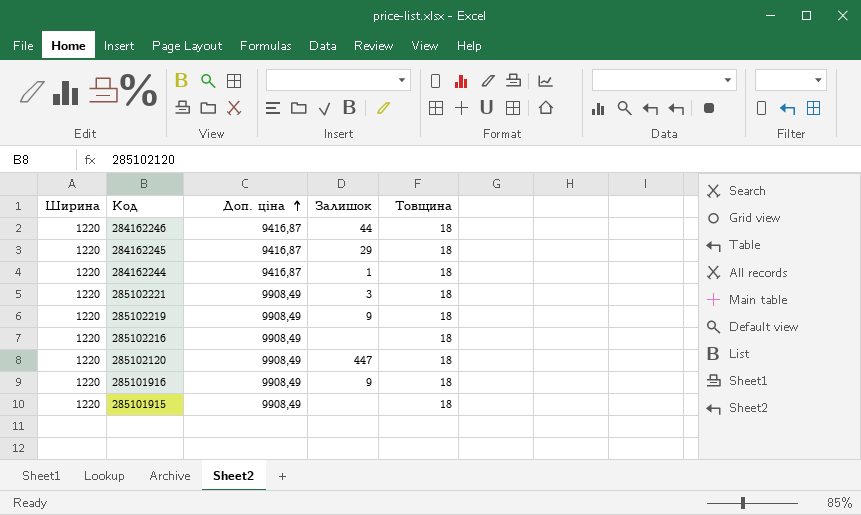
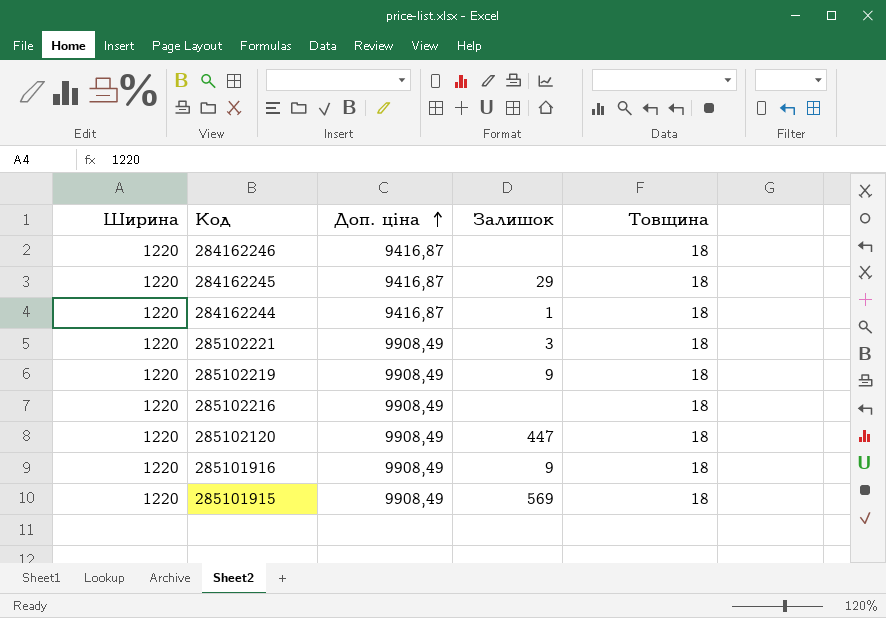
284162246 | Залишок: 44 -> none
285101915 | Залишок: none -> 569

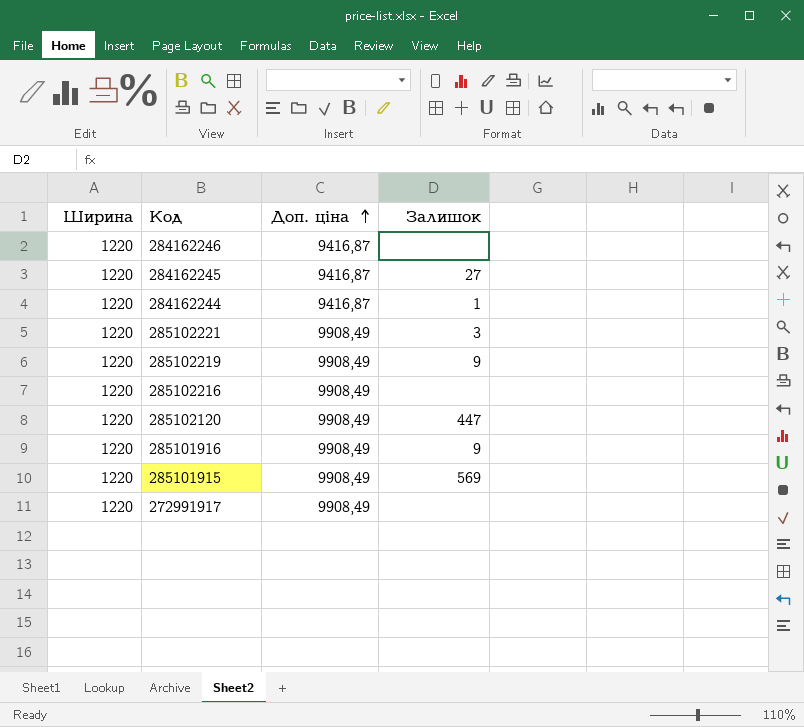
column Товщина | position: 5 -> none
284162245 | Залишок: 29 -> 27
row 272991917: none -> 1220 | 9908,49 | none

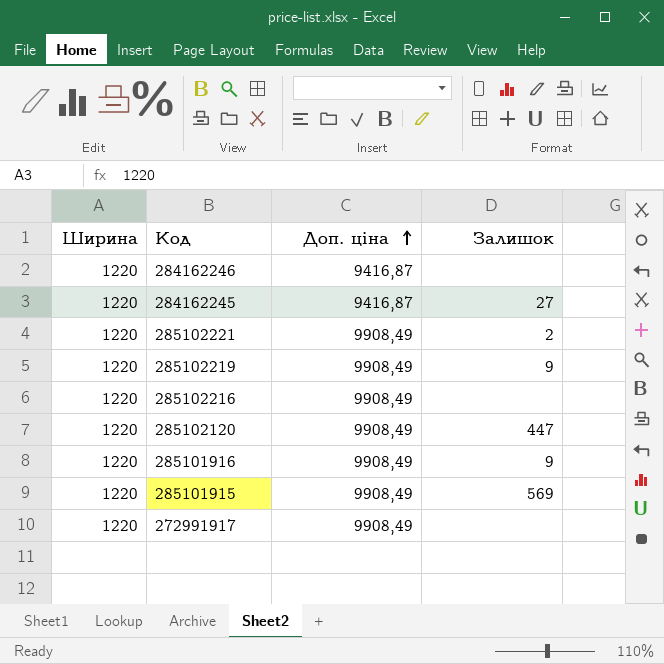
row 284162244: 1220 | 9416,87 | 1 -> none
285102221 | Залишок: 3 -> 2

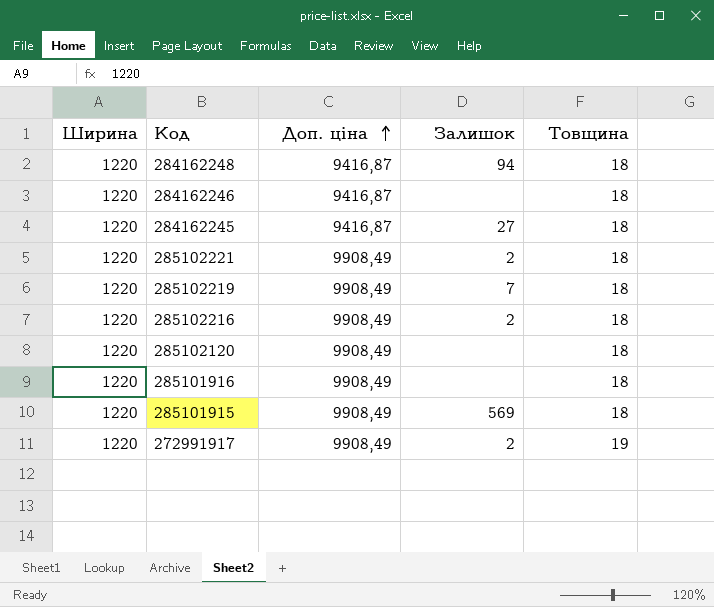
column Товщина | position: none -> 5
row 284162248: none -> 1220 | 9416,87 | 94 | 18
285102219 | Залишок: 9 -> 7
285102216 | Залишок: none -> 2
285102120 | Залишок: 447 -> none
285101916 | Залишок: 9 -> none
272991917 | Залишок: none -> 2

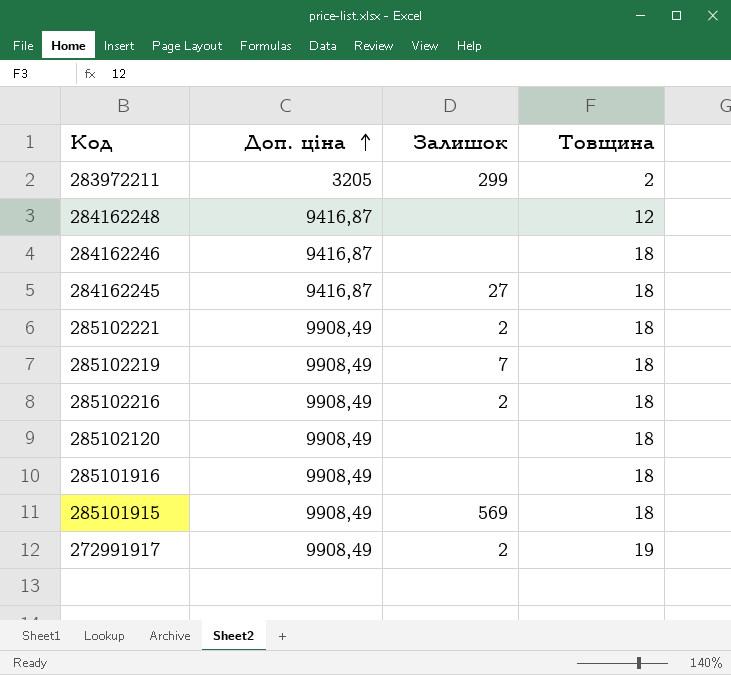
column Ширина | position: 1 -> none
row 283972211: none -> 3205 | 299 | 2
284162248 | Залишок: 94 -> none
284162248 | Товщина: 18 -> 12

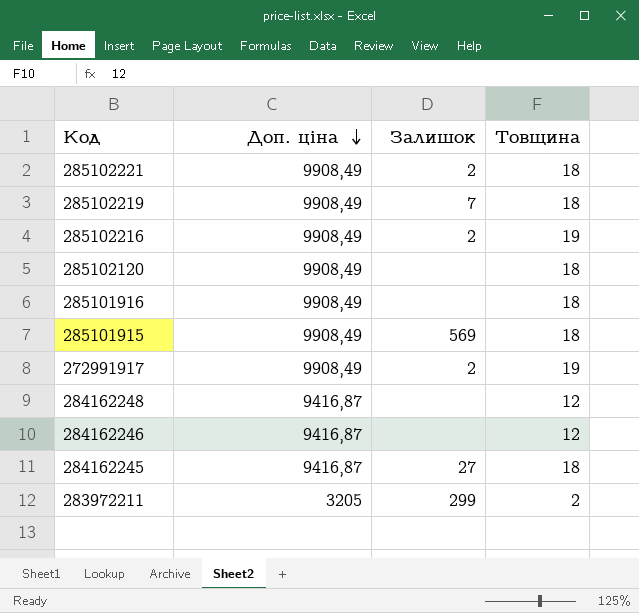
row order: Доп. ціна ascending -> Доп. ціна descending
285102216 | Товщина: 18 -> 19
284162246 | Товщина: 18 -> 12

